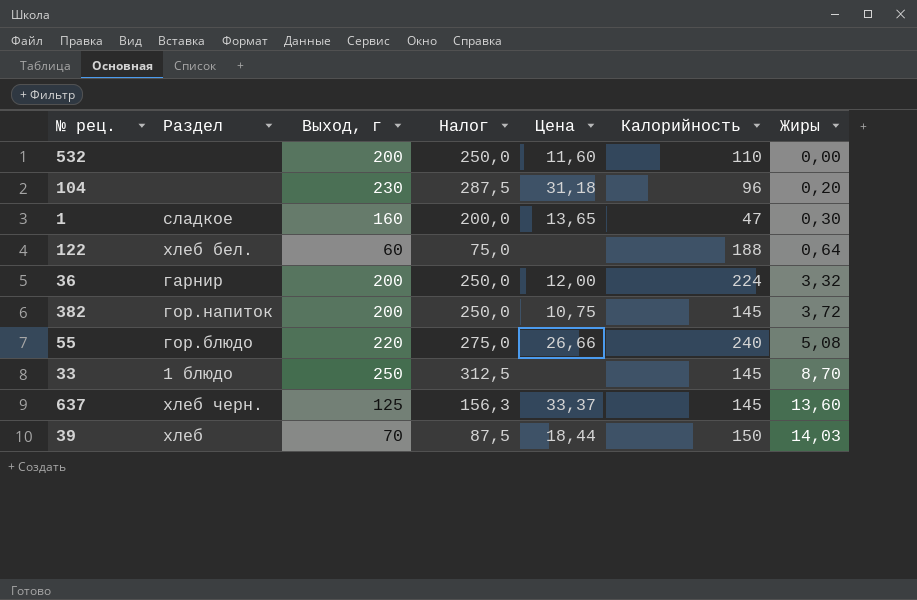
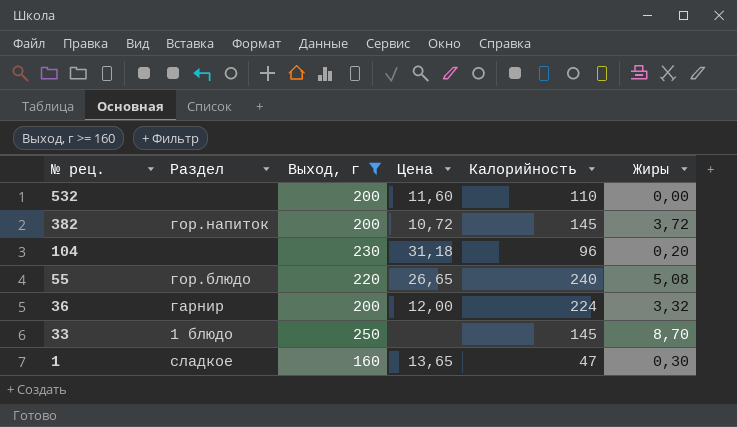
filter: none -> Выход, г >= 160
row order: Жиры ascending -> № рец. descending
column Налог | formula: [Выход, г] * 1,25 -> none
382 | Цена: 10,75 -> 10,72
55 | Цена: 26,66 -> 26,65

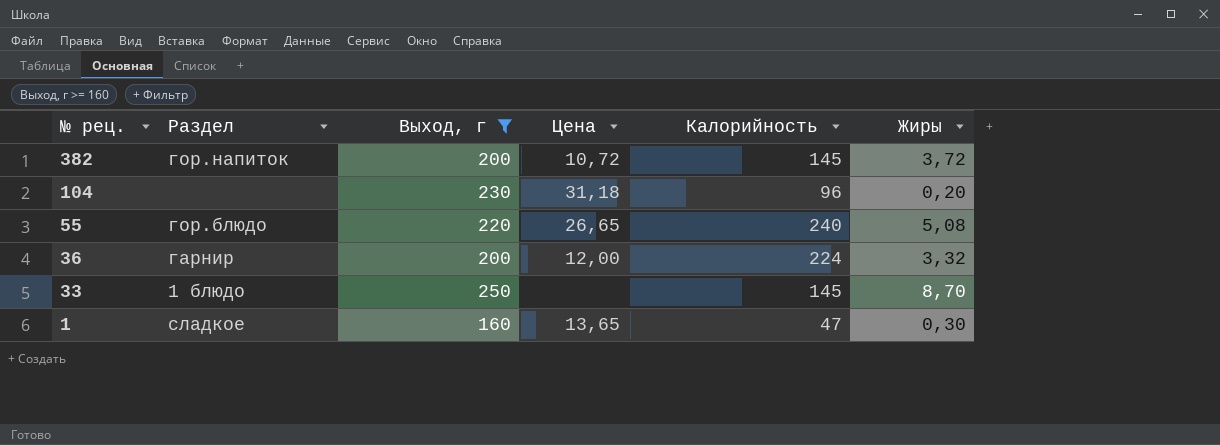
row 532: none | 200 | 11,60 | 110 | 0,00 -> none

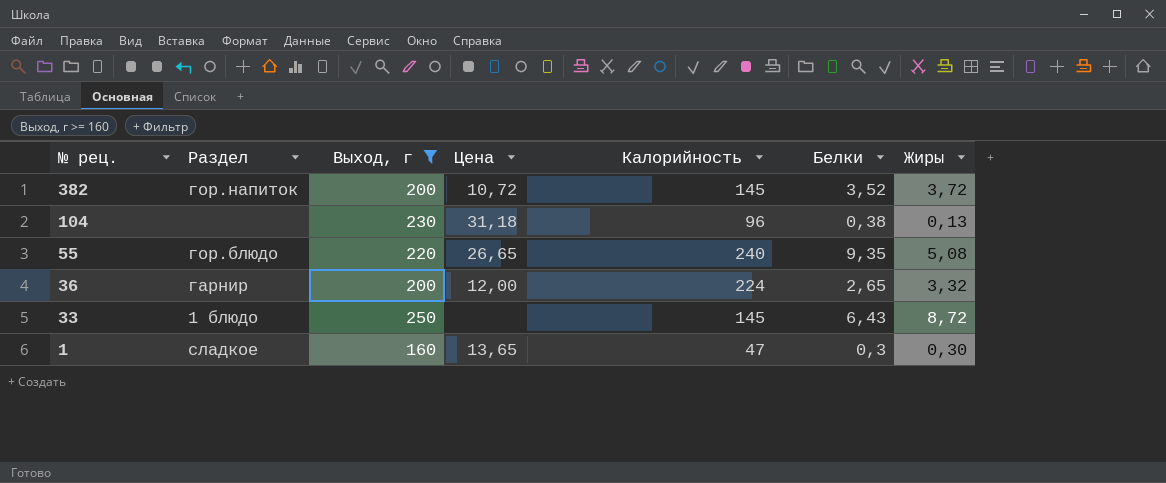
column Белки | position: none -> 6
104 | Жиры: 0,20 -> 0,13
33 | Жиры: 8,70 -> 8,72

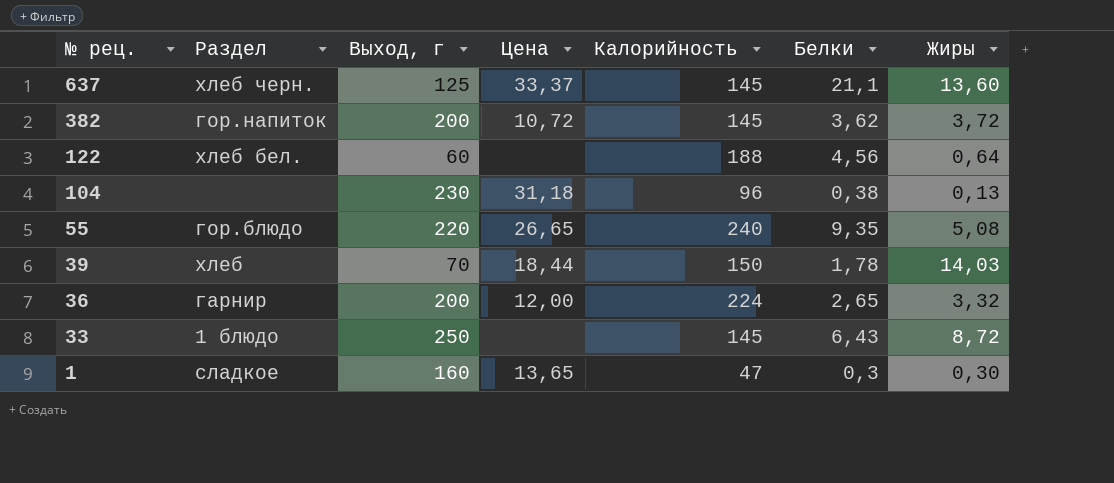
filter: Выход, г >= 160 -> none
382 | Белки: 3,52 -> 3,62

